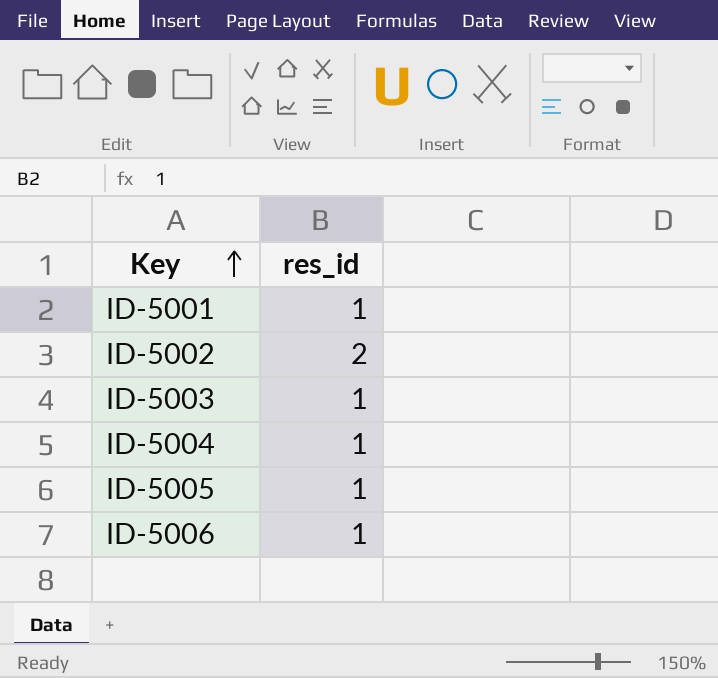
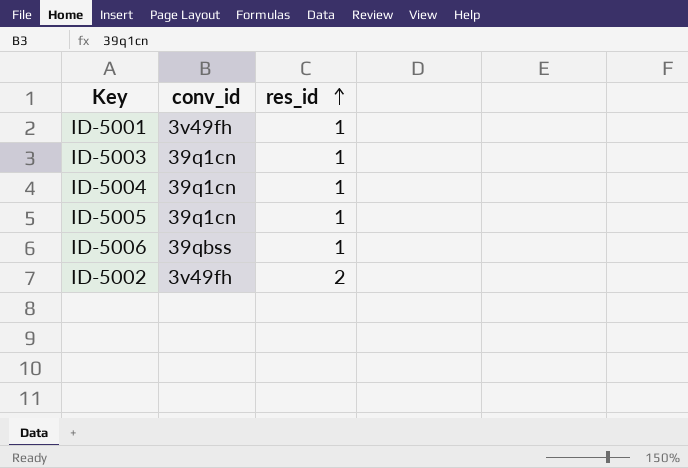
row order: Key ascending -> res_id ascending
column conv_id | position: none -> 2

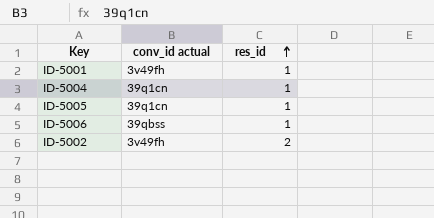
column name: conv_id -> conv_id actual
row ID-5003: 39q1cn | 1 -> none

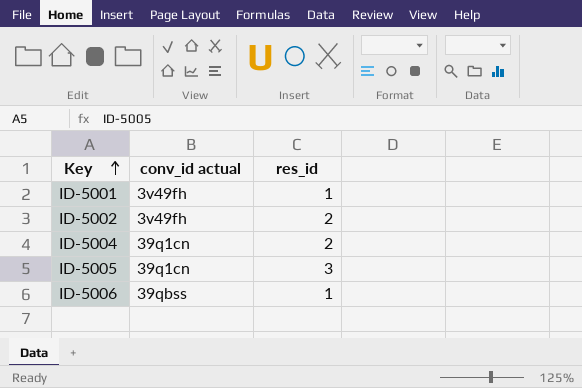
row order: res_id ascending -> Key ascending
ID-5004 | res_id: 1 -> 2
ID-5005 | res_id: 1 -> 3

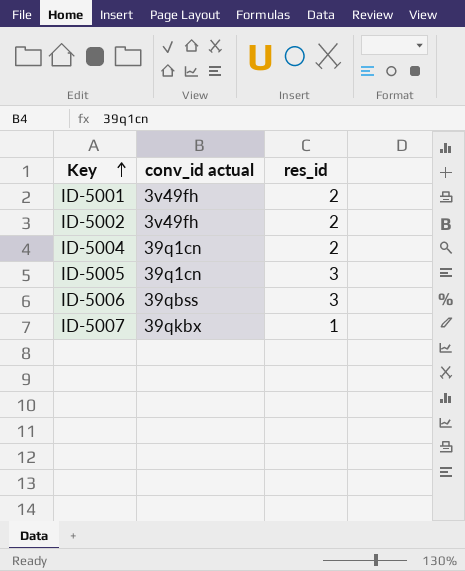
ID-5001 | res_id: 1 -> 2
ID-5006 | res_id: 1 -> 3
row ID-5007: none -> 39qkbx | 1

